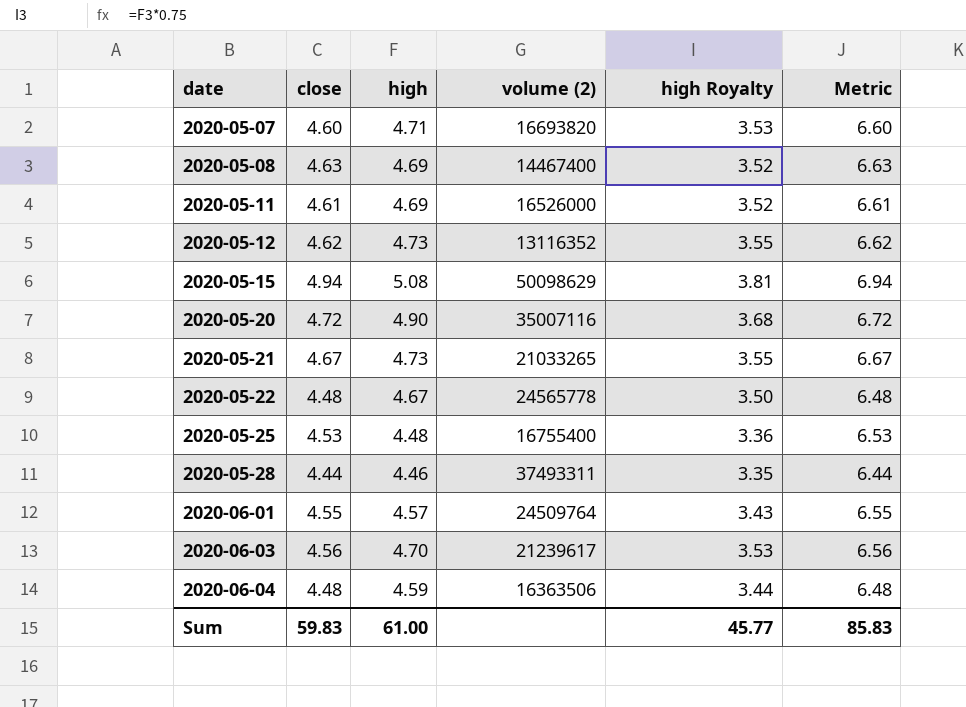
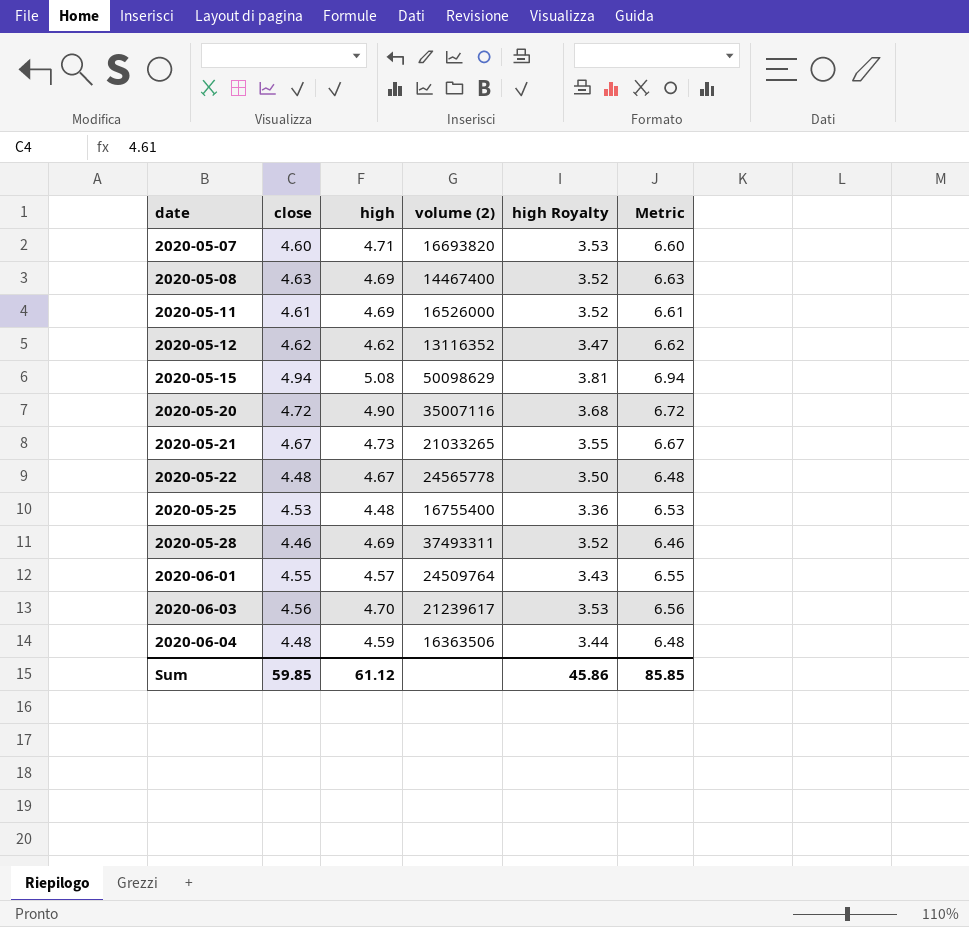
2020-05-12 | high: 4.73 -> 4.62
2020-05-12 | high Royalty: 3.55 -> 3.47
2020-05-28 | close: 4.44 -> 4.46
2020-05-28 | high: 4.46 -> 4.69
2020-05-28 | high Royalty: 3.35 -> 3.52
2020-05-28 | Metric: 6.44 -> 6.46
Sum | close: 59.83 -> 59.85
Sum | high: 61.00 -> 61.12
Sum | high Royalty: 45.77 -> 45.86
Sum | Metric: 85.83 -> 85.85

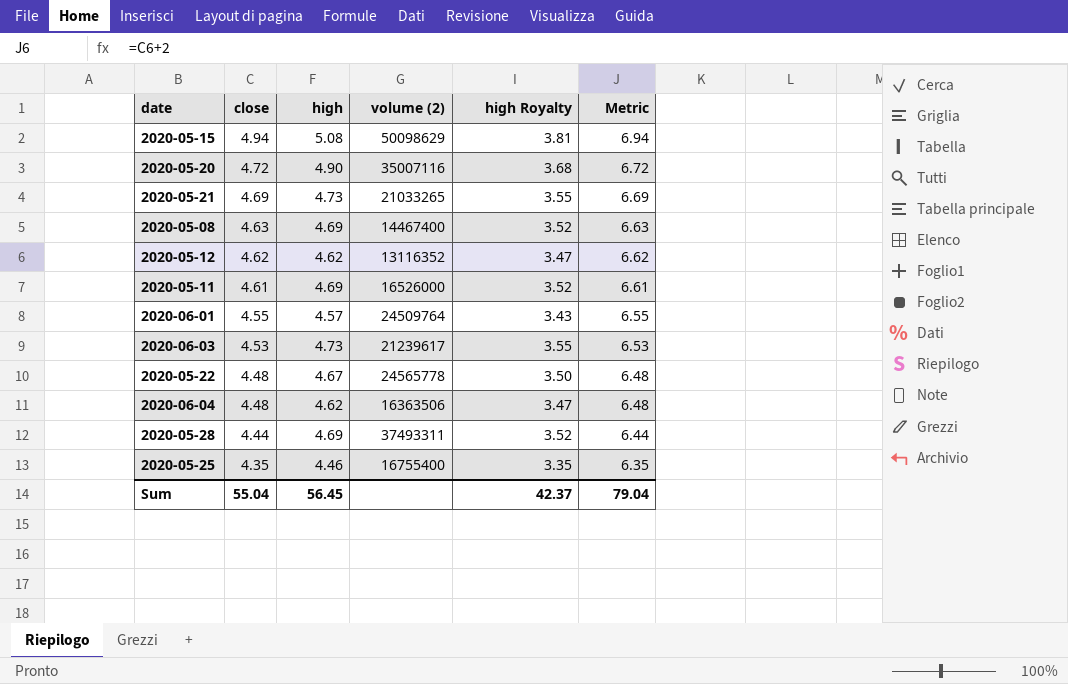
row order: date ascending -> close descending
row 2020-05-07: 4.60 | 4.71 | 16693820 | 3.53 | 6.60 -> none
2020-05-21 | close: 4.67 -> 4.69
2020-05-21 | Metric: 6.67 -> 6.69
2020-06-03 | close: 4.56 -> 4.53
2020-06-03 | high: 4.70 -> 4.73
2020-06-03 | high Royalty: 3.53 -> 3.55
2020-06-03 | Metric: 6.56 -> 6.53
2020-06-04 | high: 4.59 -> 4.62
2020-06-04 | high Royalty: 3.44 -> 3.47
2020-05-28 | close: 4.46 -> 4.44
2020-05-28 | Metric: 6.46 -> 6.44
2020-05-25 | close: 4.53 -> 4.35
2020-05-25 | high: 4.48 -> 4.46
2020-05-25 | high Royalty: 3.36 -> 3.35
2020-05-25 | Metric: 6.53 -> 6.35
Sum | close: 59.85 -> 55.04
Sum | high: 61.12 -> 56.45
Sum | high Royalty: 45.86 -> 42.37
Sum | Metric: 85.85 -> 79.04

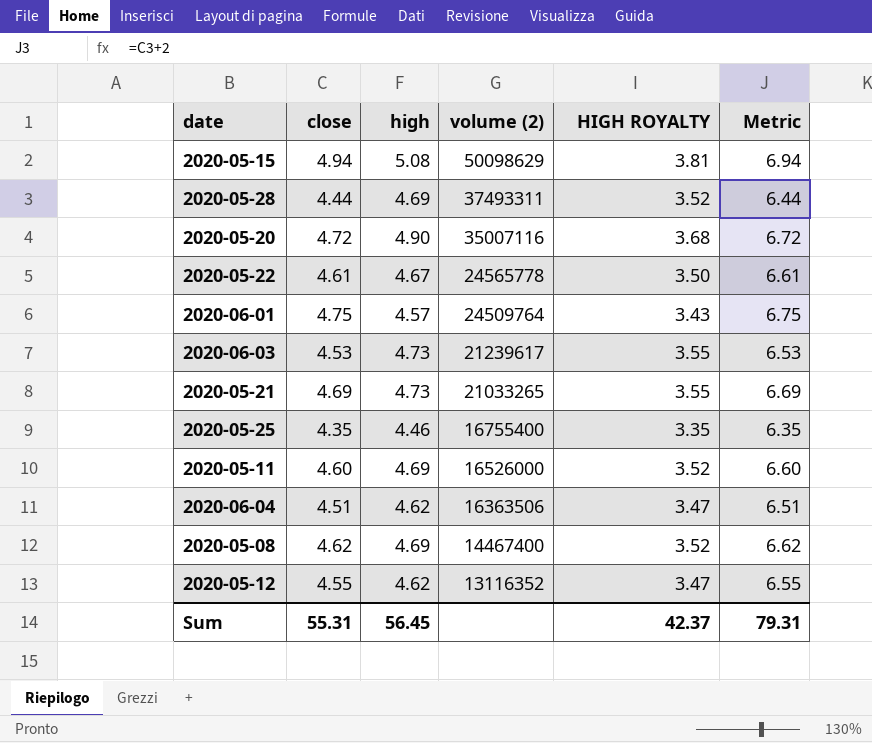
row order: close descending -> volume (2) descending
column name: high Royalty -> HIGH ROYALTY
2020-05-22 | close: 4.48 -> 4.61
2020-05-22 | Metric: 6.48 -> 6.61
2020-06-01 | close: 4.55 -> 4.75
2020-06-01 | Metric: 6.55 -> 6.75
2020-05-11 | close: 4.61 -> 4.60
2020-05-11 | Metric: 6.61 -> 6.60
2020-06-04 | close: 4.48 -> 4.51
2020-06-04 | Metric: 6.48 -> 6.51
2020-05-08 | close: 4.63 -> 4.62
2020-05-08 | Metric: 6.63 -> 6.62
2020-05-12 | close: 4.62 -> 4.55
2020-05-12 | Metric: 6.62 -> 6.55
Sum | close: 55.04 -> 55.31
Sum | Metric: 79.04 -> 79.31

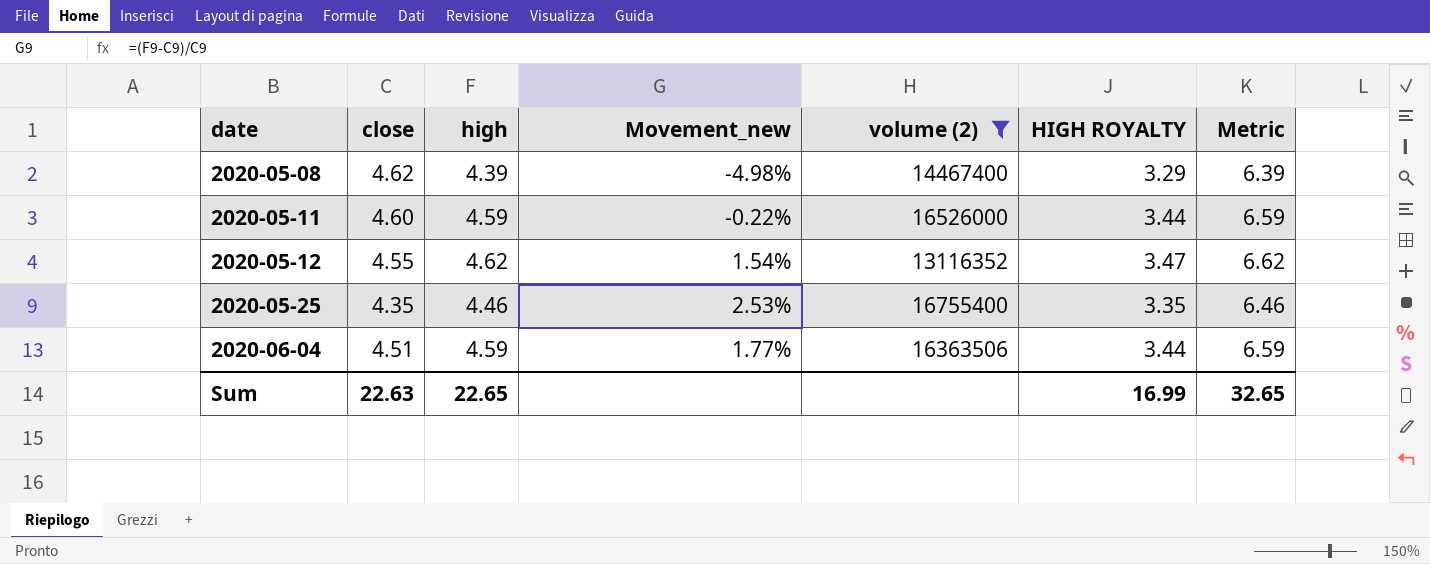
filter: none -> volume (2) <= 16755400
row order: volume (2) descending -> date ascending
column Movement_new | formula: none -> ([high] - [close]) / [close]
column Metric | formula: [close] + 2 -> [high] + 2
2020-05-08 | high: 4.69 -> 4.39
2020-05-08 | HIGH ROYALTY: 3.52 -> 3.29
2020-05-11 | high: 4.69 -> 4.59
2020-05-11 | HIGH ROYALTY: 3.52 -> 3.44
2020-06-04 | high: 4.62 -> 4.59
2020-06-04 | HIGH ROYALTY: 3.47 -> 3.44
Sum | close: 55.31 -> 22.63
Sum | high: 56.45 -> 22.65
Sum | HIGH ROYALTY: 42.37 -> 16.99
Sum | Metric: 79.31 -> 32.65

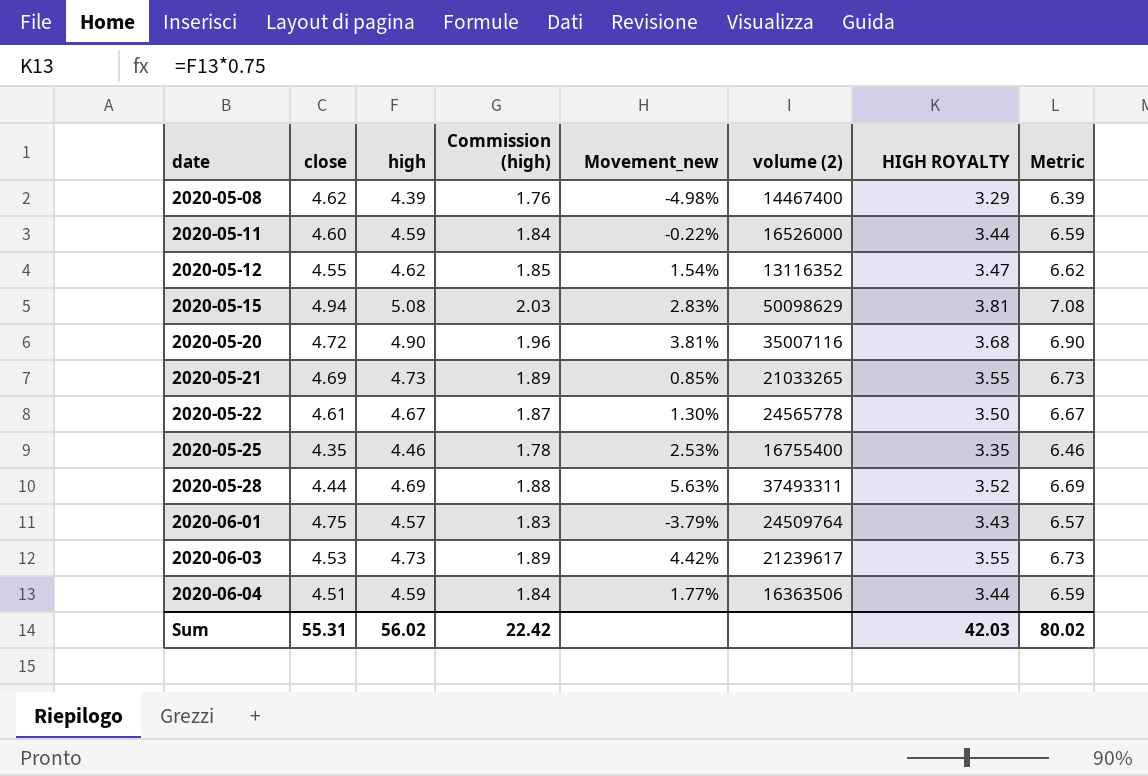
filter: volume (2) <= 16755400 -> none
column Commission (high) | formula: none -> [high] * 0.4
Sum | close: 22.63 -> 55.31
Sum | high: 22.65 -> 56.02
Sum | HIGH ROYALTY: 16.99 -> 42.03
Sum | Metric: 32.65 -> 80.02

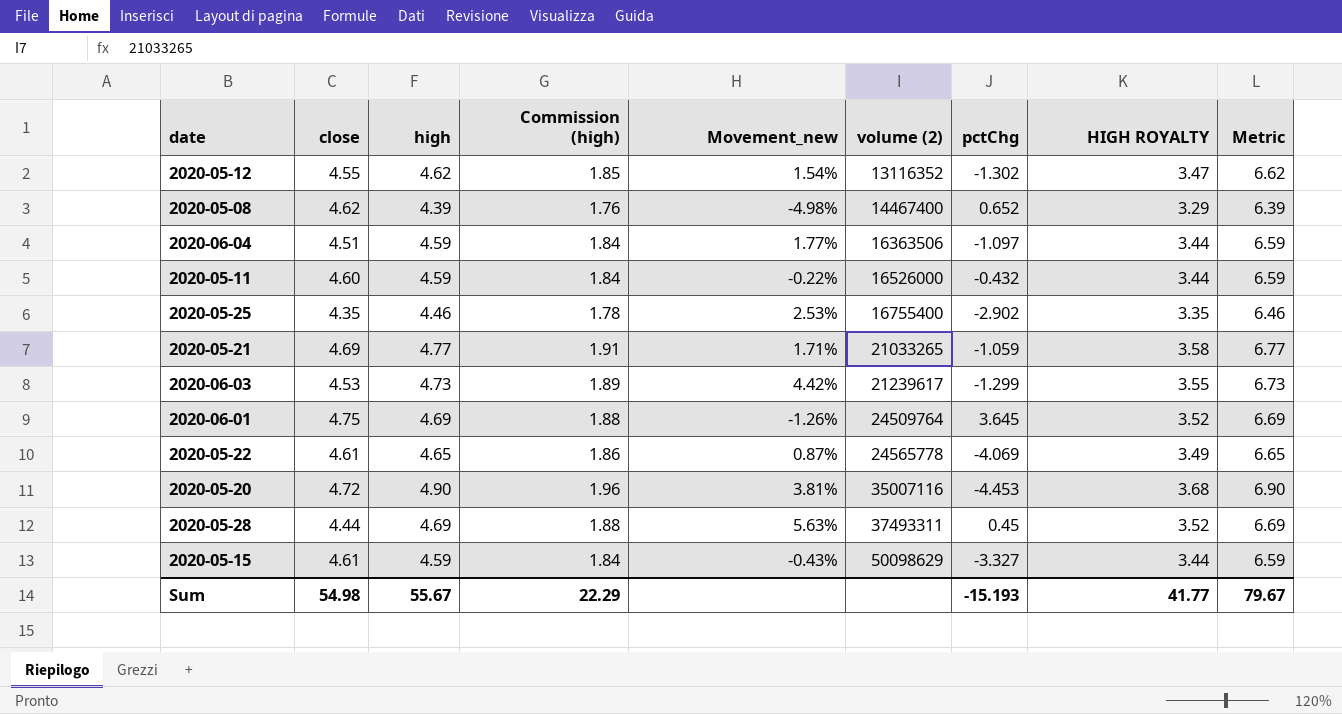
row order: date ascending -> volume (2) ascending
column pctChg | position: none -> 7
2020-05-21 | high: 4.73 -> 4.77
2020-05-21 | Commission (high): 1.89 -> 1.91
2020-05-21 | Movement_new: 0.85% -> 1.71%
2020-05-21 | HIGH ROYALTY: 3.55 -> 3.58
2020-05-21 | Metric: 6.73 -> 6.77
2020-06-01 | high: 4.57 -> 4.69
2020-06-01 | Commission (high): 1.83 -> 1.88
2020-06-01 | Movement_new: -3.79% -> -1.26%
2020-06-01 | HIGH ROYALTY: 3.43 -> 3.52
2020-06-01 | Metric: 6.57 -> 6.69
2020-05-22 | high: 4.67 -> 4.65
2020-05-22 | Commission (high): 1.87 -> 1.86
2020-05-22 | Movement_new: 1.30% -> 0.87%
2020-05-22 | HIGH ROYALTY: 3.50 -> 3.49
2020-05-22 | Metric: 6.67 -> 6.65
2020-05-15 | close: 4.94 -> 4.61
2020-05-15 | high: 5.08 -> 4.59
2020-05-15 | Commission (high): 2.03 -> 1.84
2020-05-15 | Movement_new: 2.83% -> -0.43%
2020-05-15 | HIGH ROYALTY: 3.81 -> 3.44
2020-05-15 | Metric: 7.08 -> 6.59
Sum | close: 55.31 -> 54.98
Sum | high: 56.02 -> 55.67
Sum | Commission (high): 22.42 -> 22.29
Sum | HIGH ROYALTY: 42.03 -> 41.77
Sum | Metric: 80.02 -> 79.67

